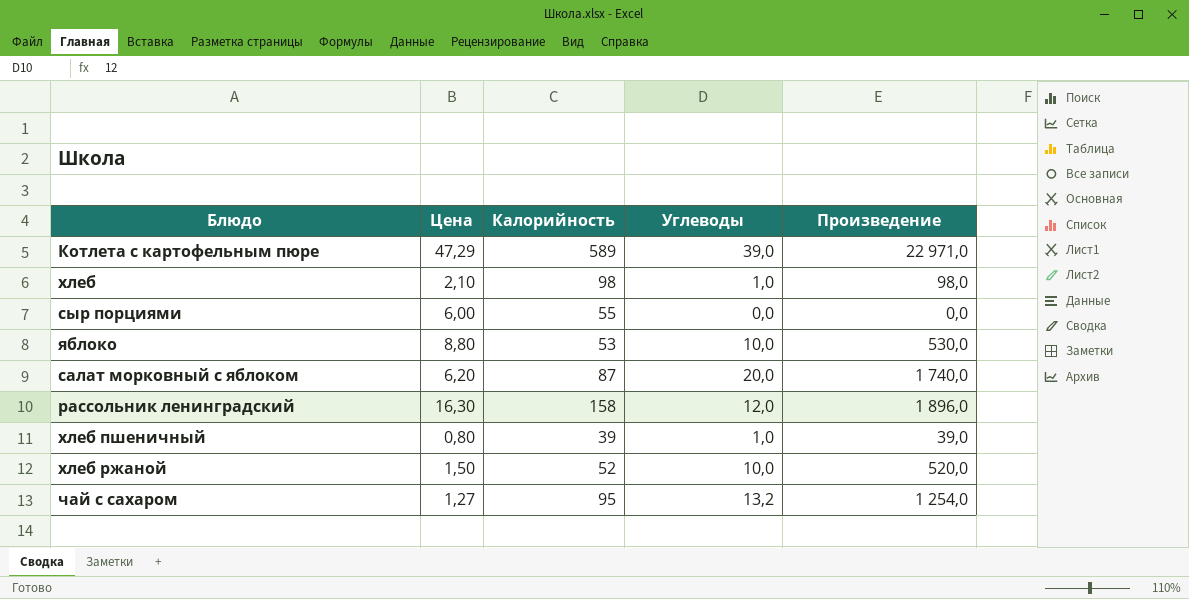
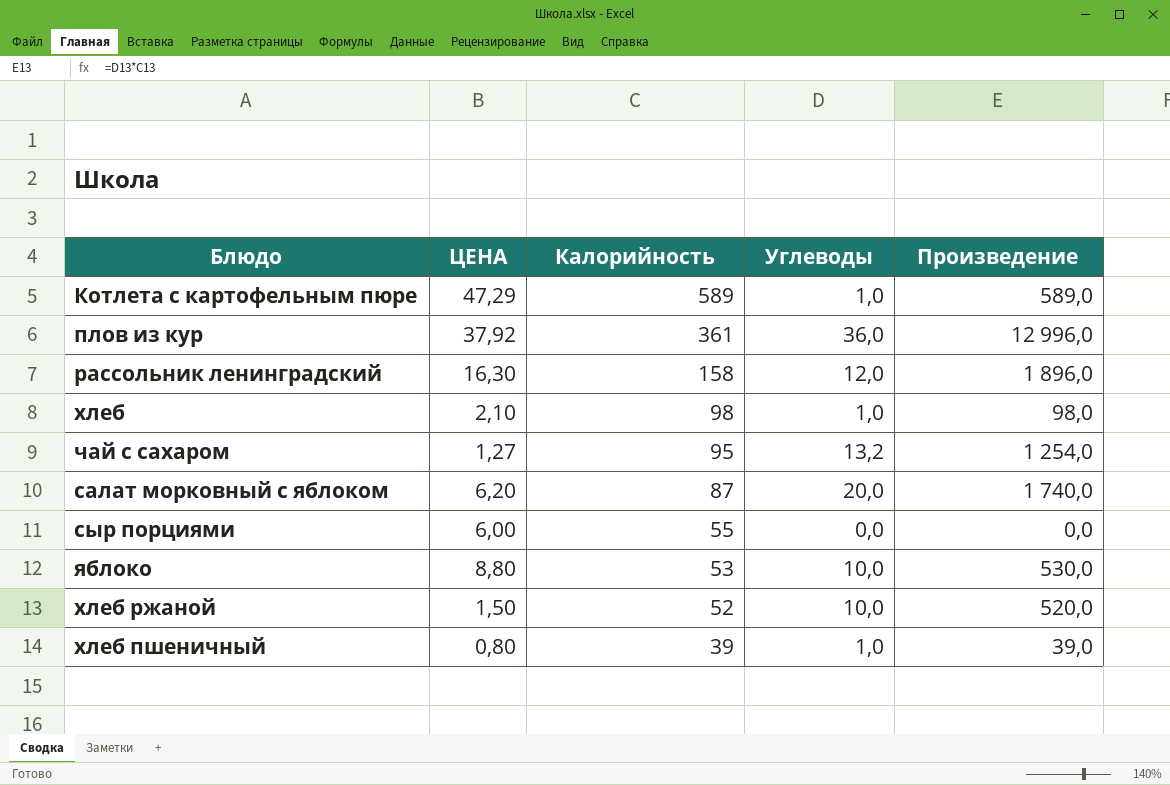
row order: none -> Калорийность descending
column name: Цена -> ЦЕНА
Котлета с картофельным пюре | Углеводы: 39,0 -> 1,0
Котлета с картофельным пюре | Произведение: 22 971,0 -> 589,0
row плов из кур: none -> 37,92 | 361 | 36,0 | 12 996,0

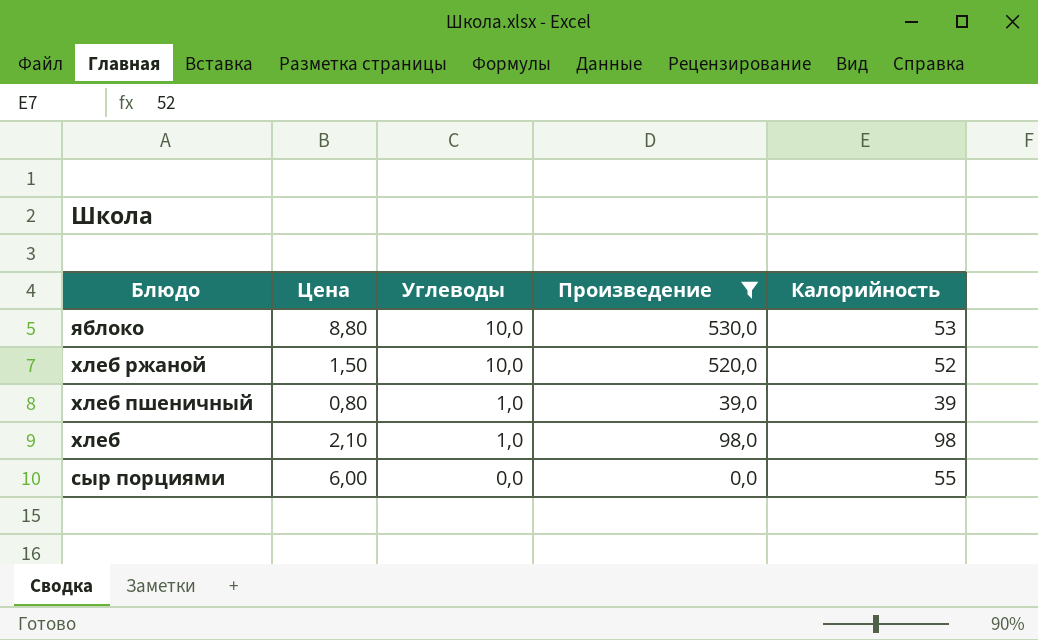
filter: none -> Произведение <= 530,0
row order: Калорийность descending -> Блюдо descending
column name: ЦЕНА -> Цена
column Калорийность | position: 3 -> 5

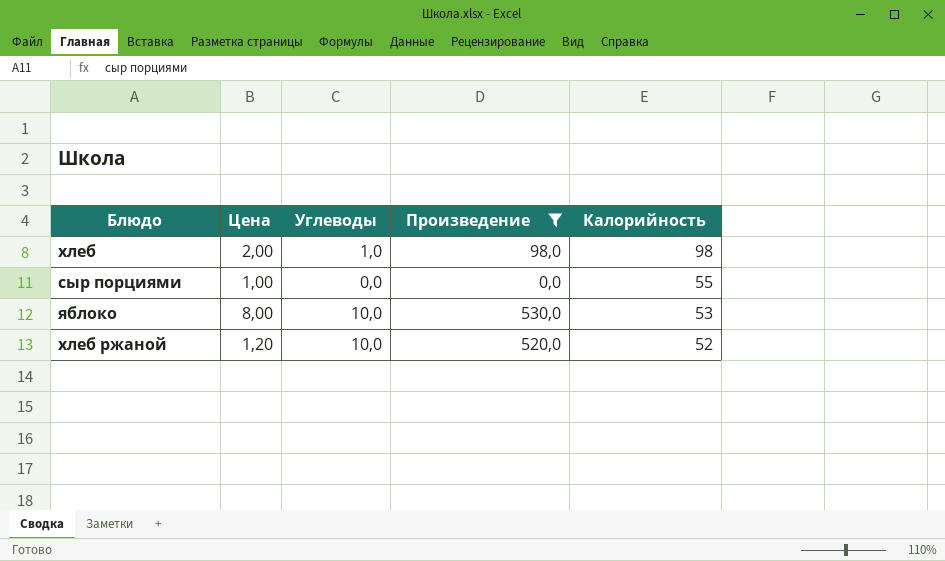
row order: Блюдо descending -> Калорийность descending
row хлеб пшеничный: 0,80 | 1,0 | 39,0 | 39 -> none
хлеб | Цена: 2,10 -> 2,00
сыр порциями | Цена: 6,00 -> 1,00
яблоко | Цена: 8,80 -> 8,00
хлеб ржаной | Цена: 1,50 -> 1,20

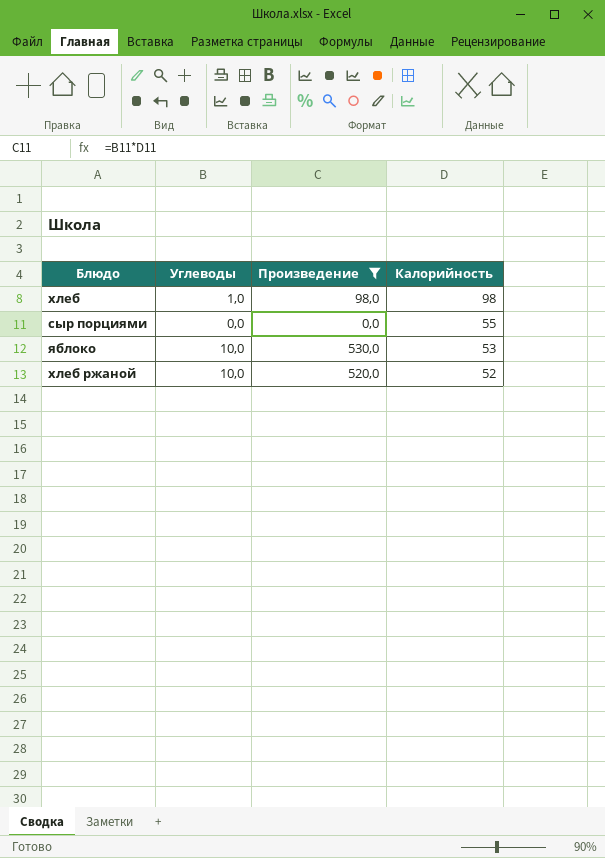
column Цена | position: 2 -> none

